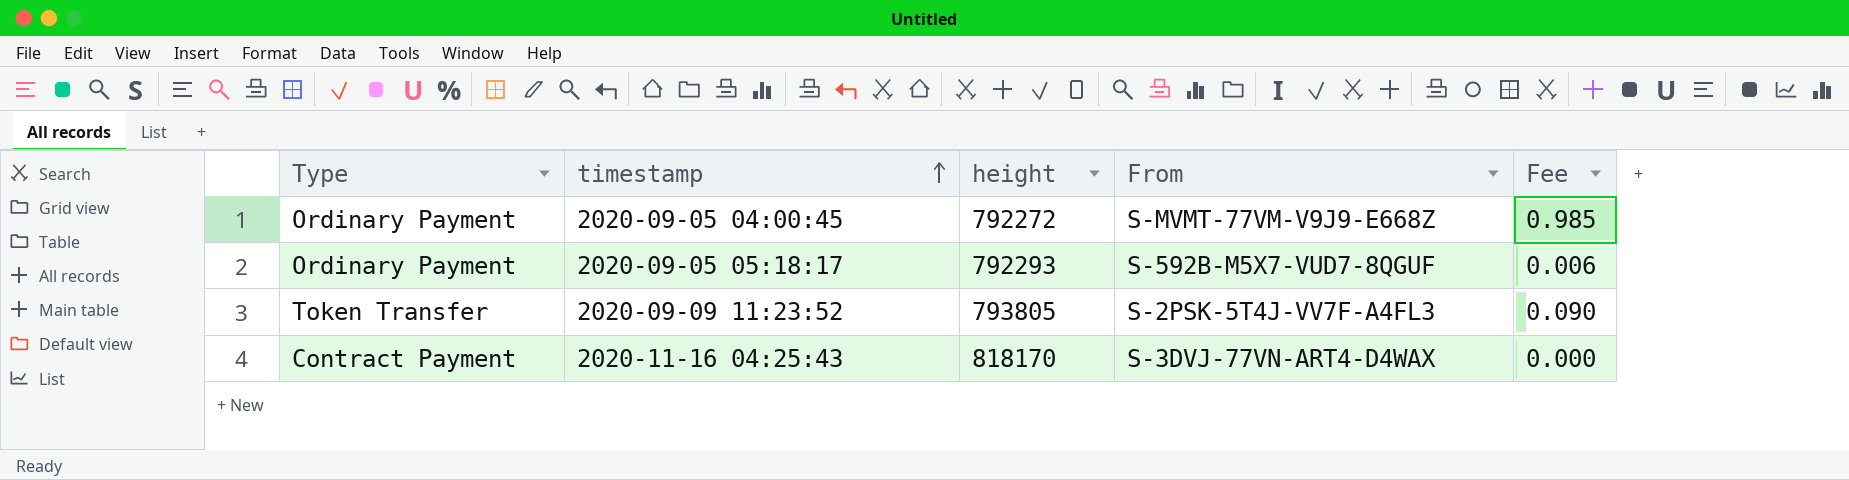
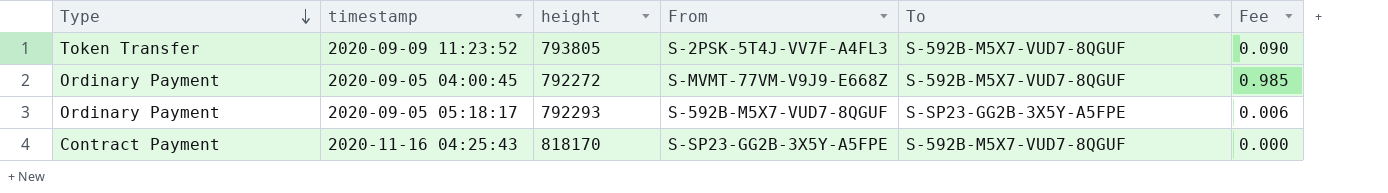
row order: timestamp ascending -> Type descending
column To | position: none -> 5
2020-11-16 04:25:43 | From: S-3DVJ-77VN-ART4-D4WAX -> S-SP23-GG2B-3X5Y-A5FPE

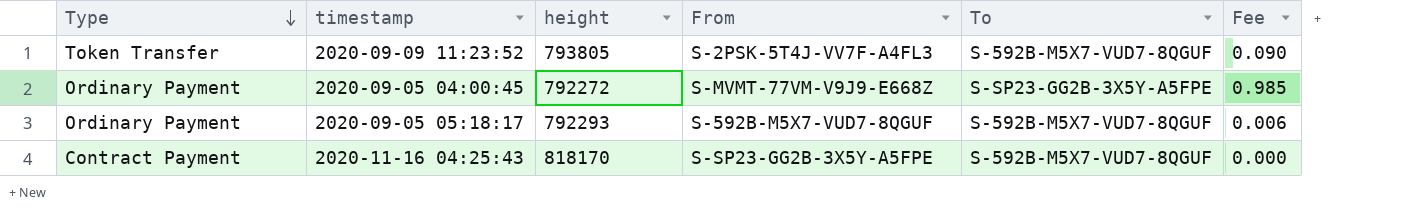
2020-09-05 04:00:45 | To: S-592B-M5X7-VUD7-8QGUF -> S-SP23-GG2B-3X5Y-A5FPE
2020-09-05 05:18:17 | To: S-SP23-GG2B-3X5Y-A5FPE -> S-592B-M5X7-VUD7-8QGUF

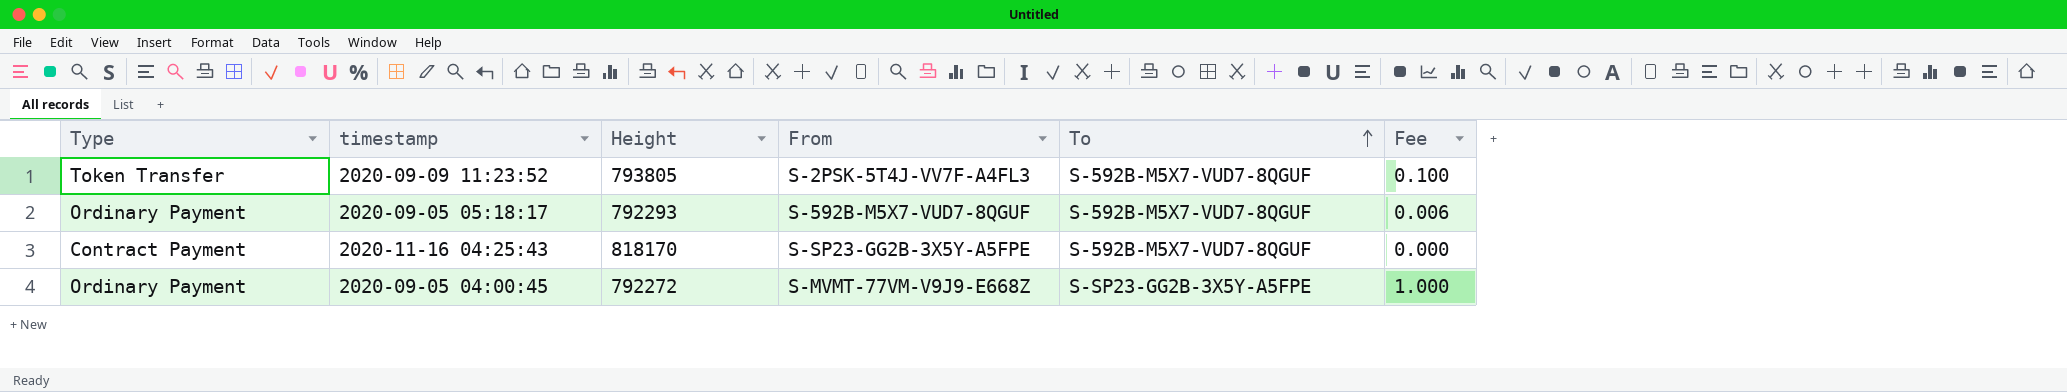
row order: Type descending -> To ascending
column name: height -> Height
2020-09-09 11:23:52 | Fee: 0.090 -> 0.100
2020-09-05 04:00:45 | Fee: 0.985 -> 1.000

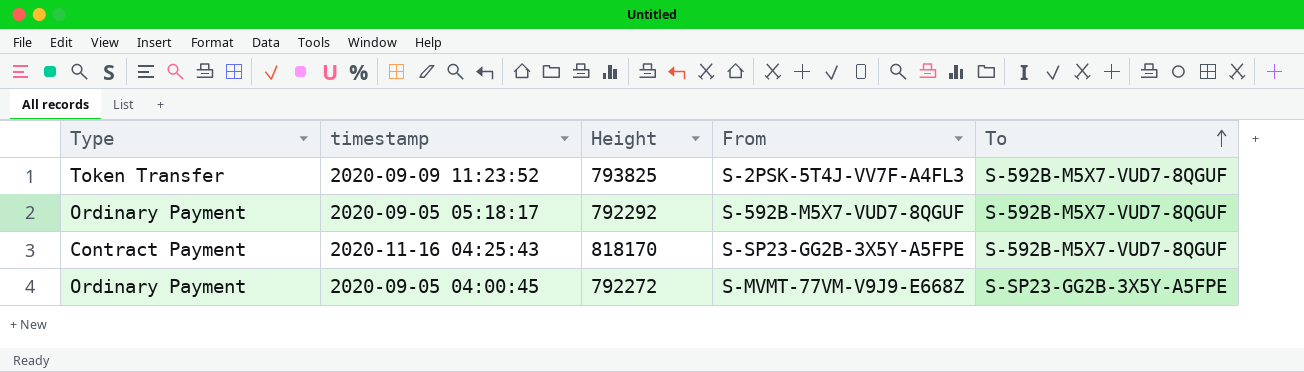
column Fee | position: 6 -> none
2020-09-09 11:23:52 | Height: 793805 -> 793825
2020-09-05 05:18:17 | Height: 792293 -> 792292

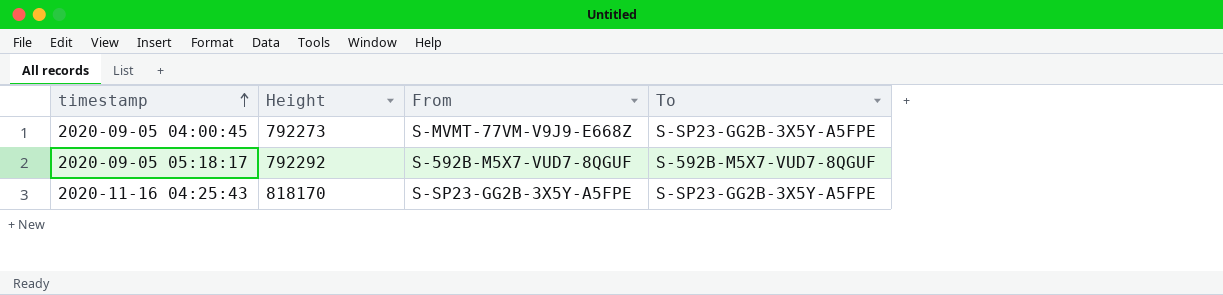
row order: To ascending -> timestamp ascending
column Type | position: 1 -> none
row 2020-09-09 11:23:52: Token Transfer | 793825 | S-2PSK-5T4J-VV7F-A4FL3 | S-592B-M5X7-VUD7-8QGUF -> none
2020-09-05 04:00:45 | Height: 792272 -> 792273
2020-11-16 04:25:43 | To: S-592B-M5X7-VUD7-8QGUF -> S-SP23-GG2B-3X5Y-A5FPE

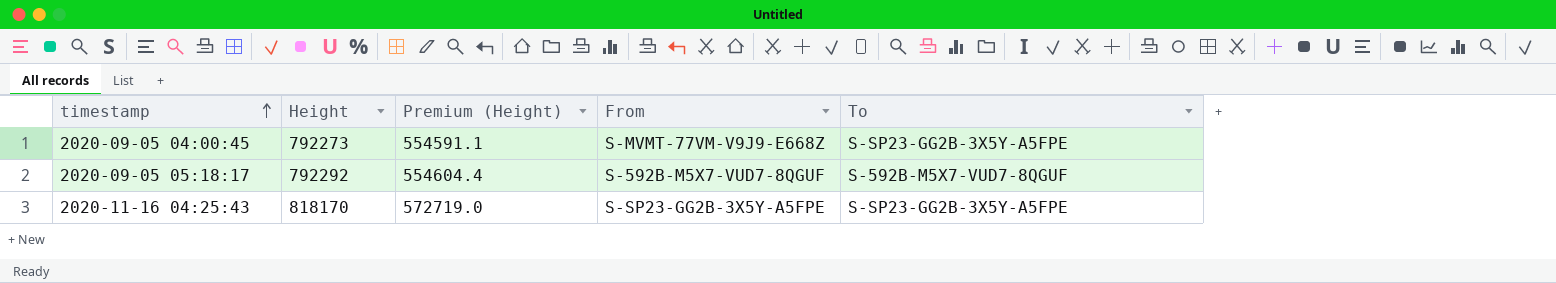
column Premium (Height) | formula: none -> [Height] * 0.7

